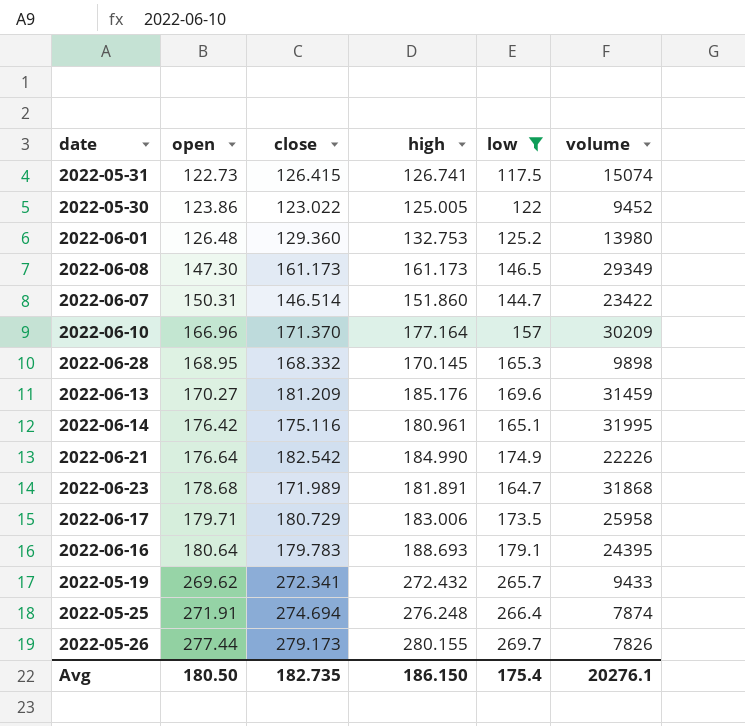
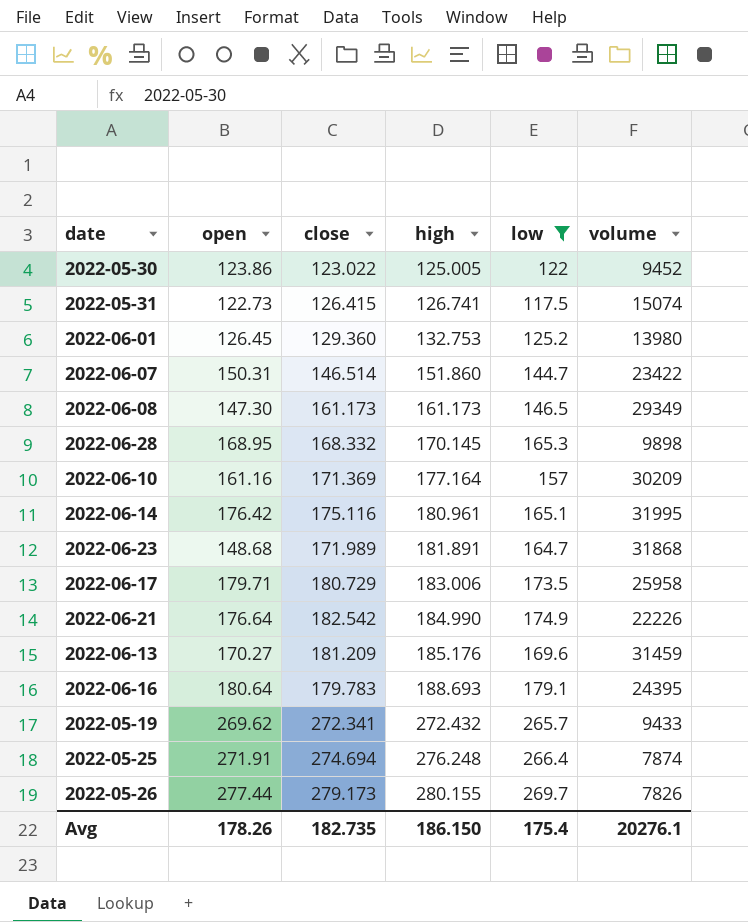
row order: open ascending -> high ascending
2022-06-01 | open: 126.48 -> 126.45
2022-06-10 | open: 166.96 -> 161.16
2022-06-10 | close: 171.370 -> 171.369
2022-06-23 | open: 178.68 -> 148.68
Avg | open: 180.50 -> 178.26

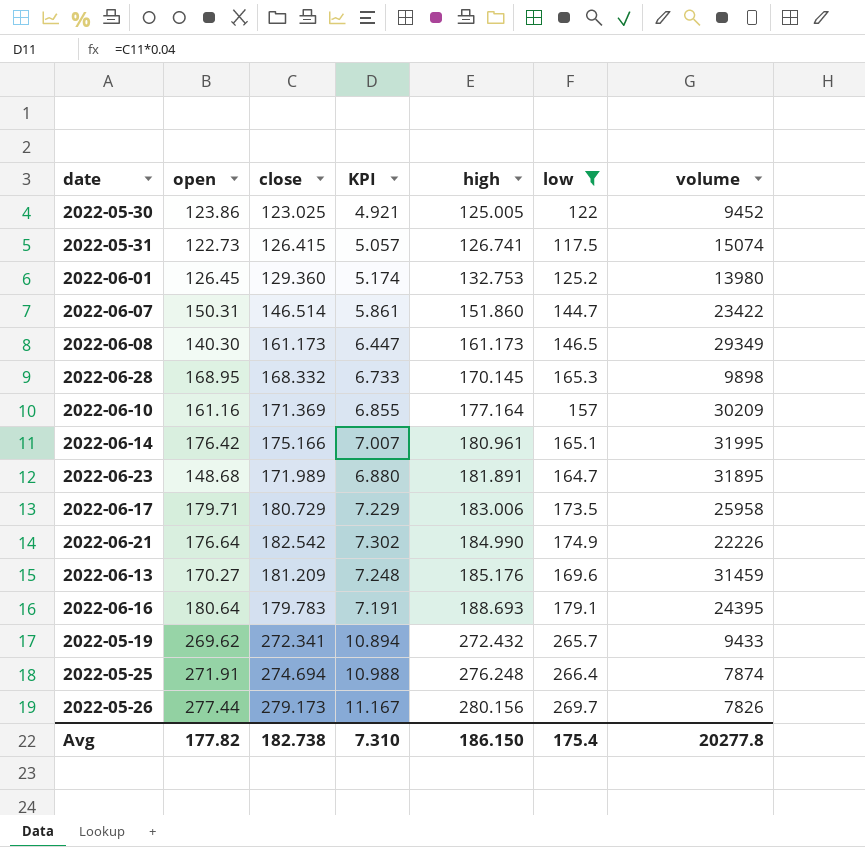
column KPI | formula: none -> [close] * 0.04
2022-05-30 | close: 123.022 -> 123.025
2022-06-08 | open: 147.30 -> 140.30
2022-06-14 | close: 175.116 -> 175.166
2022-06-23 | volume: 31868 -> 31895
2022-05-26 | high: 280.155 -> 280.156
Avg | open: 178.26 -> 177.82
Avg | close: 182.735 -> 182.738
Avg | volume: 20276.1 -> 20277.8

